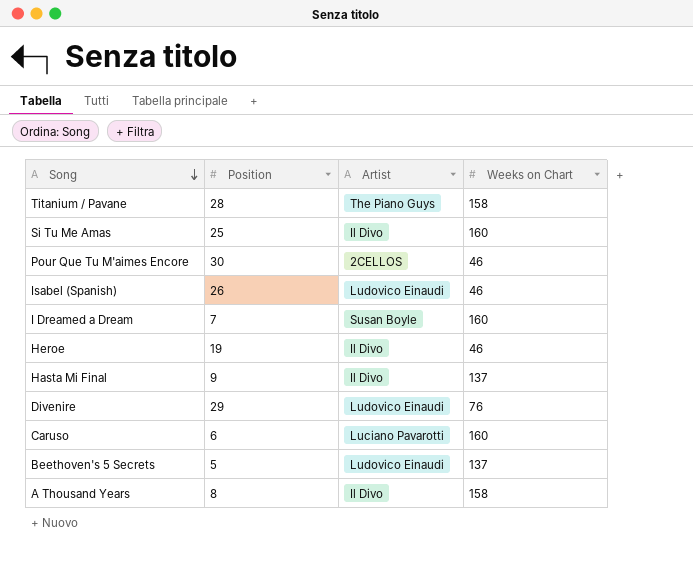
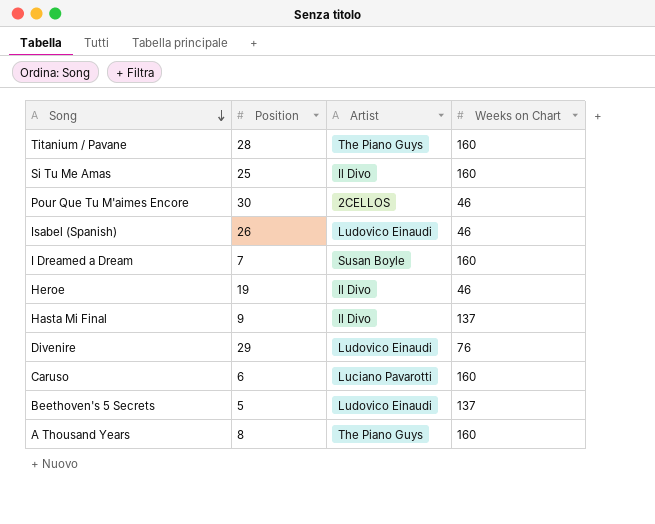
Titanium / Pavane | Weeks on Chart: 158 -> 160
A Thousand Years | Artist: Il Divo -> The Piano Guys
A Thousand Years | Weeks on Chart: 158 -> 160

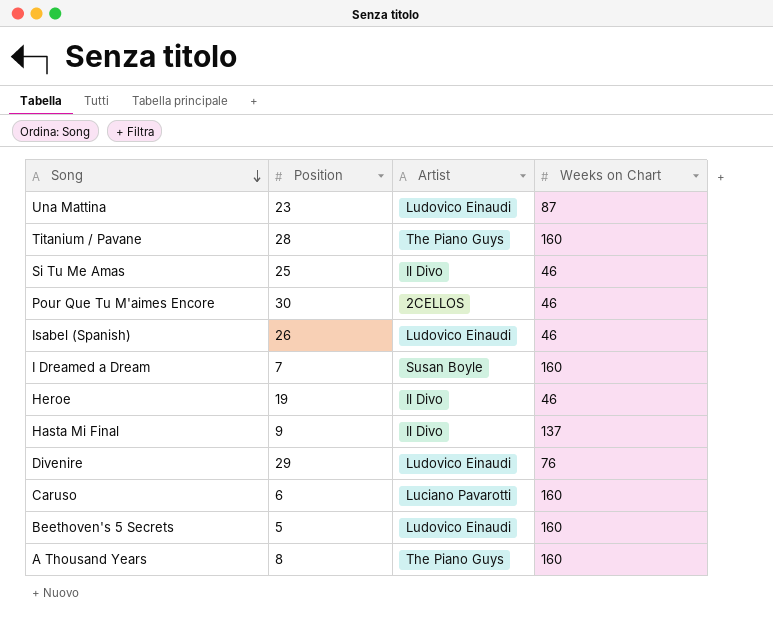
row Una Mattina: none -> 23 | Ludovico Einaudi | 87
Si Tu Me Amas | Weeks on Chart: 160 -> 46
Beethoven's 5 Secrets | Weeks on Chart: 137 -> 160

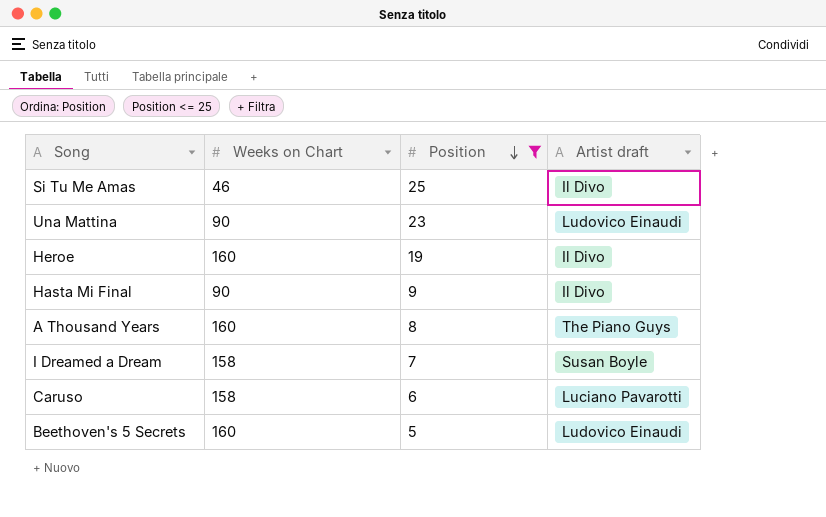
filter: none -> Position <= 25
row order: Song descending -> Position descending
column Weeks on Chart | position: 4 -> 2
column name: Artist -> Artist draft
Una Mattina | Weeks on Chart: 87 -> 90
Heroe | Weeks on Chart: 46 -> 160
Hasta Mi Final | Weeks on Chart: 137 -> 90
I Dreamed a Dream | Weeks on Chart: 160 -> 158
Caruso | Weeks on Chart: 160 -> 158

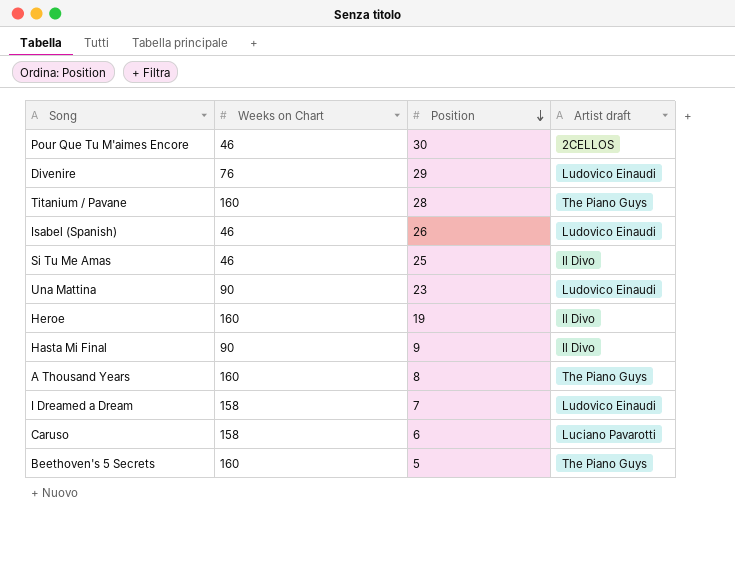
filter: Position <= 25 -> none
I Dreamed a Dream | Artist draft: Susan Boyle -> Ludovico Einaudi
Beethoven's 5 Secrets | Artist draft: Ludovico Einaudi -> The Piano Guys

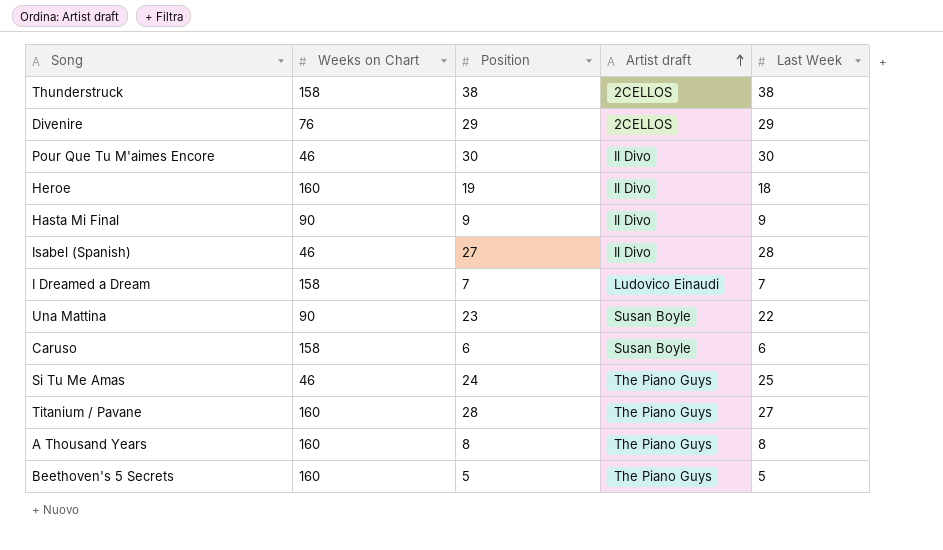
row order: Position descending -> Artist draft ascending
column Last Week | position: none -> 5
row Thunderstruck: none -> 158 | 38 | 2CELLOS | 38
Divenire | Artist draft: Ludovico Einaudi -> 2CELLOS
Pour Que Tu M'aimes Encore | Artist draft: 2CELLOS -> Il Divo
Isabel (Spanish) | Position: 26 -> 27
Isabel (Spanish) | Artist draft: Ludovico Einaudi -> Il Divo
Una Mattina | Artist draft: Ludovico Einaudi -> Susan Boyle
Caruso | Artist draft: Luciano Pavarotti -> Susan Boyle
Si Tu Me Amas | Position: 25 -> 24
Si Tu Me Amas | Artist draft: Il Divo -> The Piano Guys

